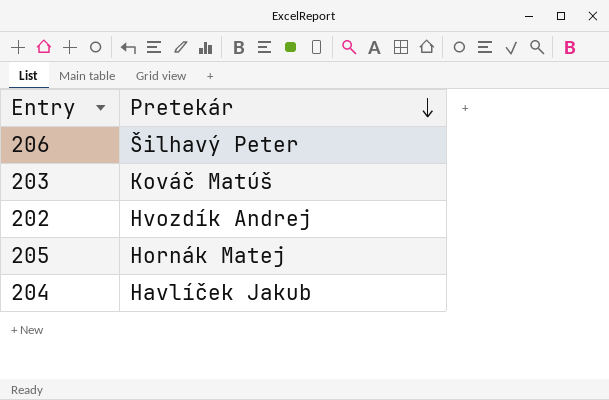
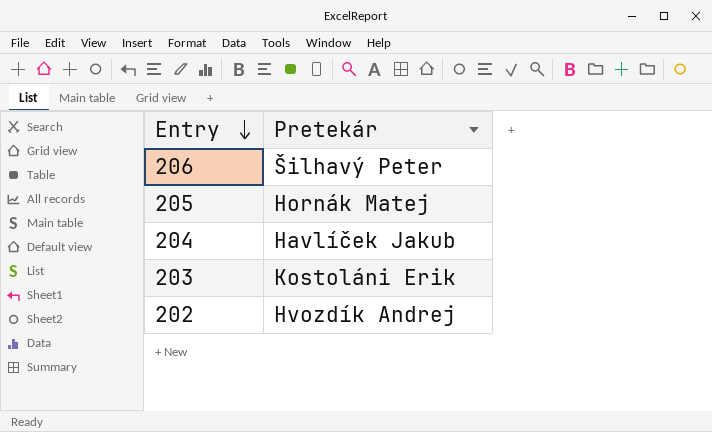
row order: Pretekár descending -> Entry descending
203 | Pretekár: Kováč Matúš -> Kostoláni Erik

